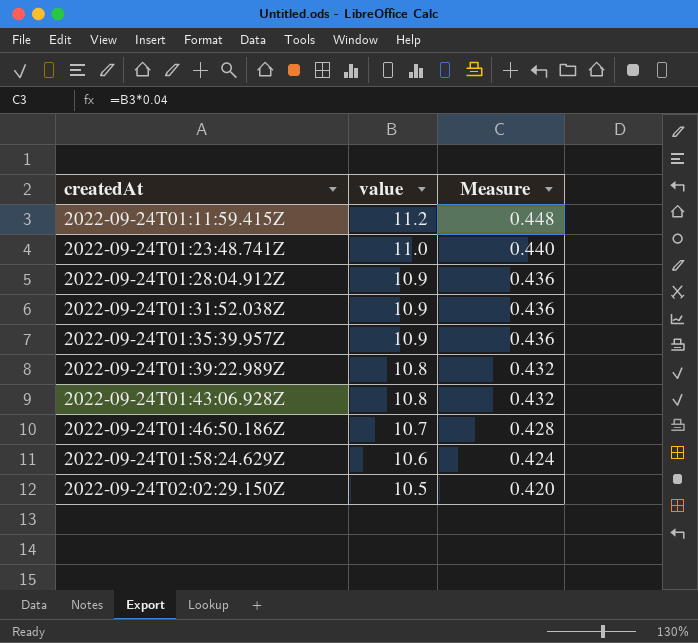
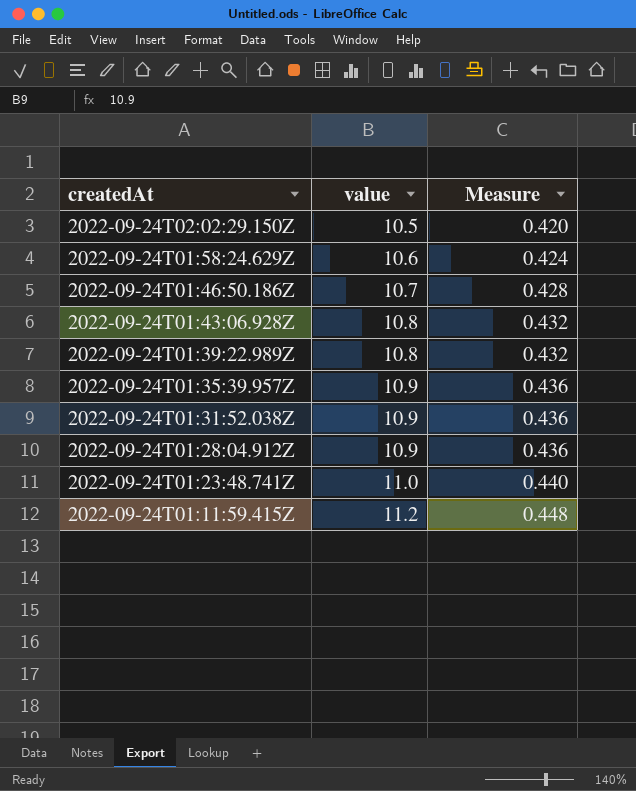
row order: createdAt ascending -> createdAt descending

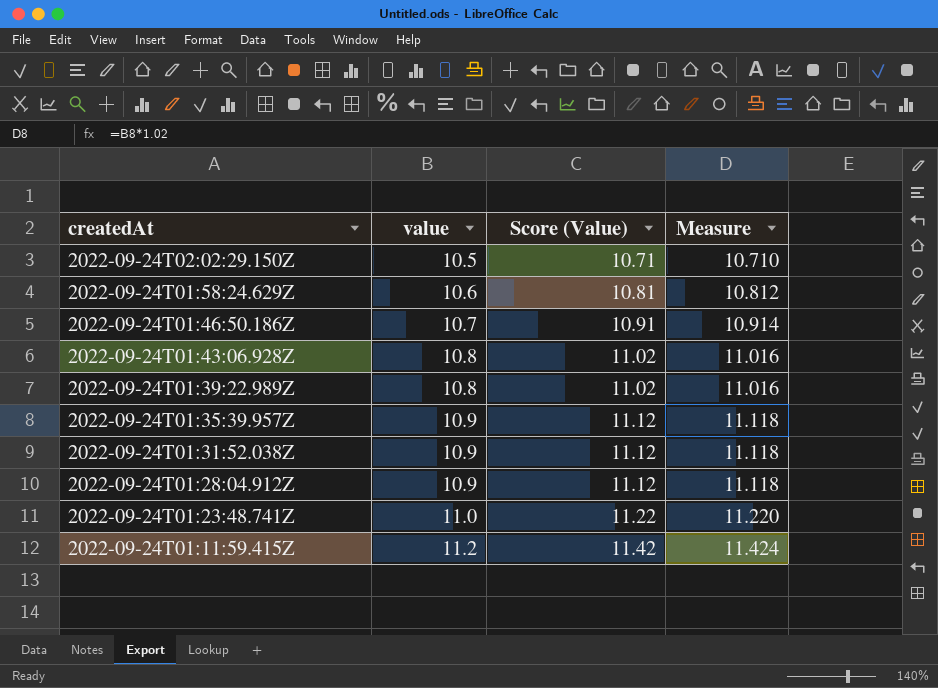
column Score (Value) | formula: none -> [value] * 1.02
column Measure | formula: [value] * 0.04 -> [value] * 1.02

